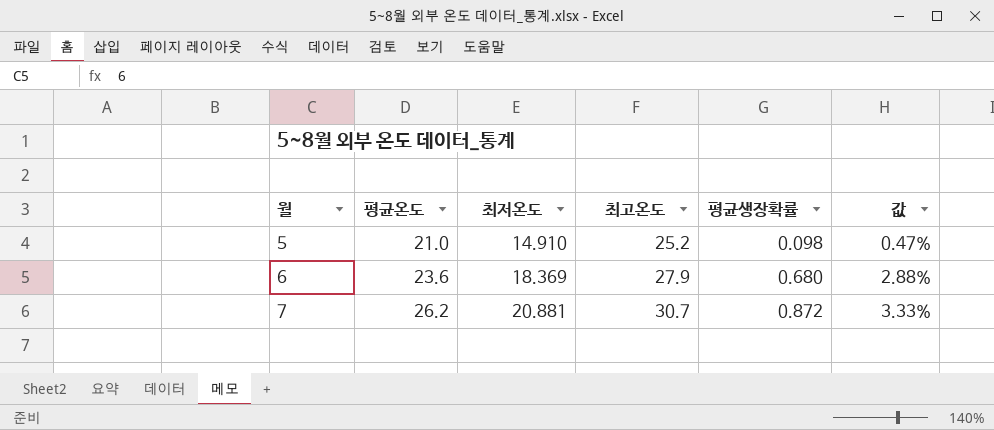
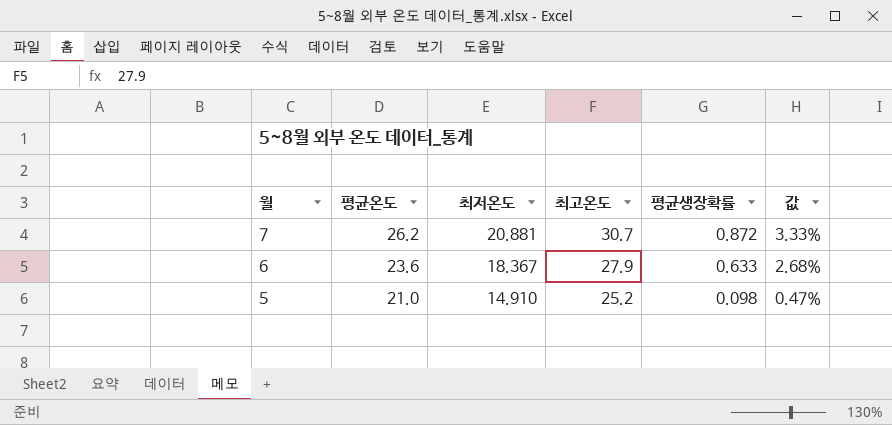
row order: 월 ascending -> 월 descending
6 | 최저온도: 18.369 -> 18.367
6 | 평균생장확률: 0.680 -> 0.633
6 | 값: 2.88% -> 2.68%

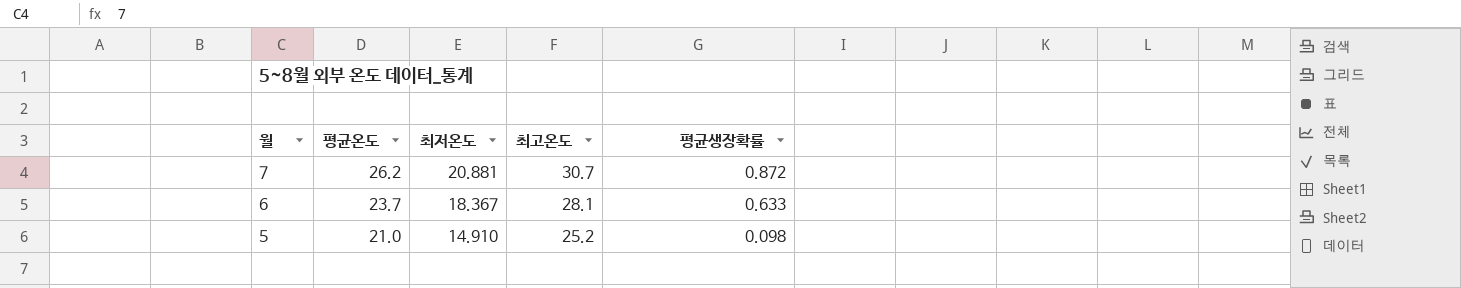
column 값 | formula: [평균생장확률] / [평균온도] -> none
6 | 평균온도: 23.6 -> 23.7
6 | 최고온도: 27.9 -> 28.1

